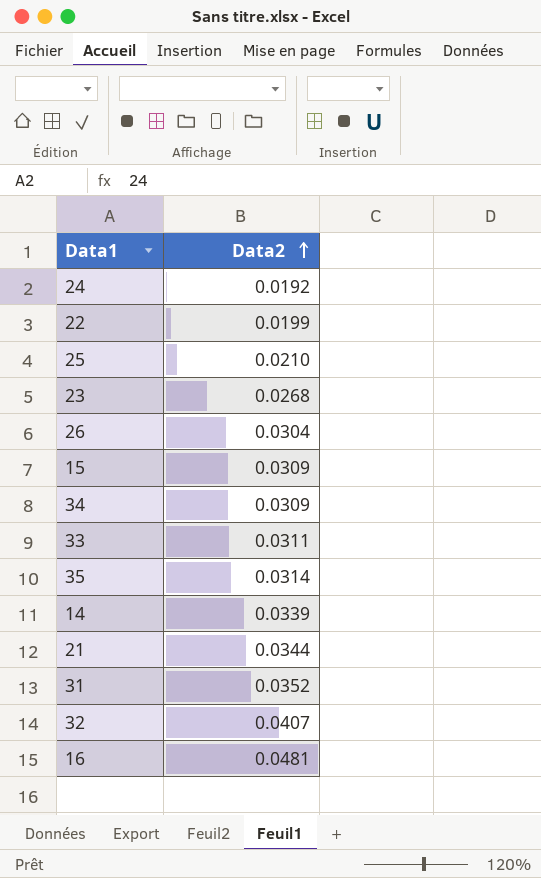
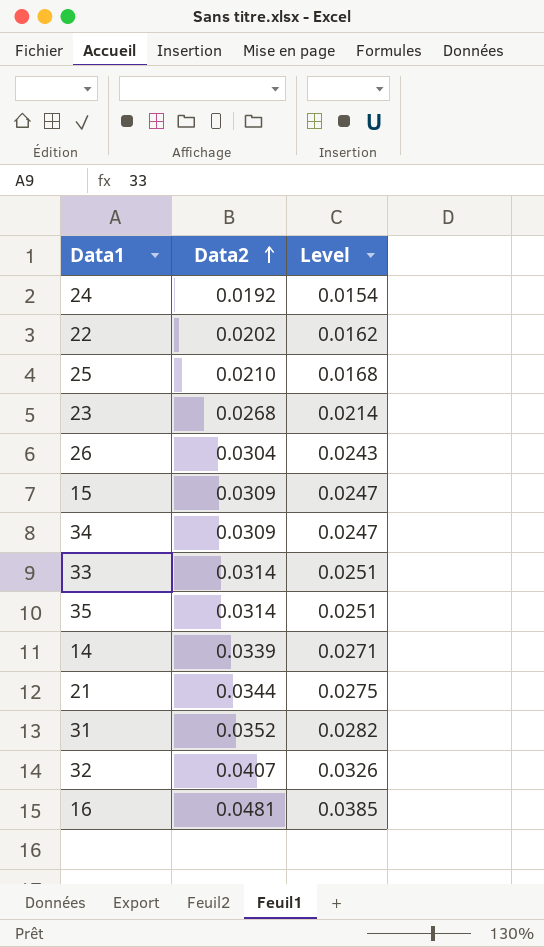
column Level | formula: none -> [Data2] * 0.8
22 | Data2: 0.0199 -> 0.0202
33 | Data2: 0.0311 -> 0.0314

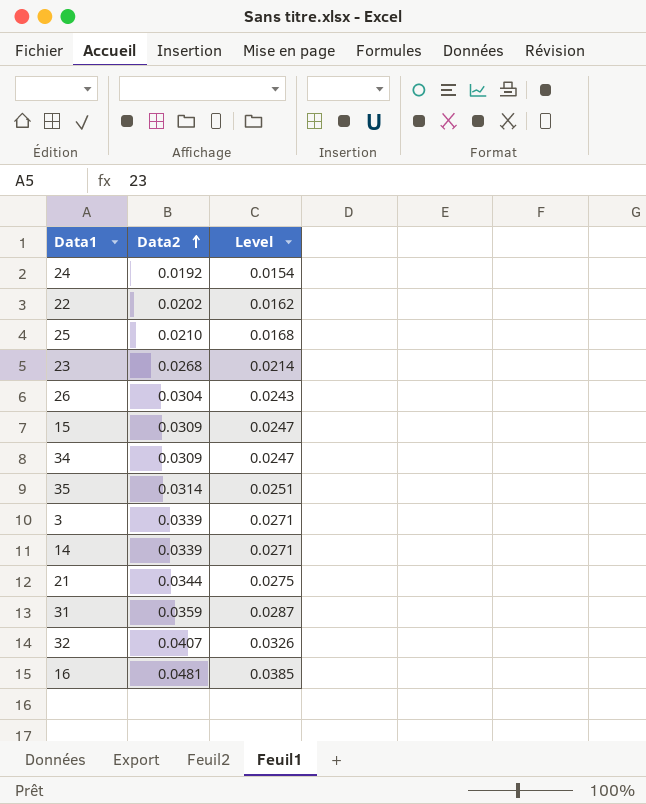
row 33: 0.0314 | 0.0251 -> none
row 3: none -> 0.0339 | 0.0271
31 | Data2: 0.0352 -> 0.0359
31 | Level: 0.0282 -> 0.0287

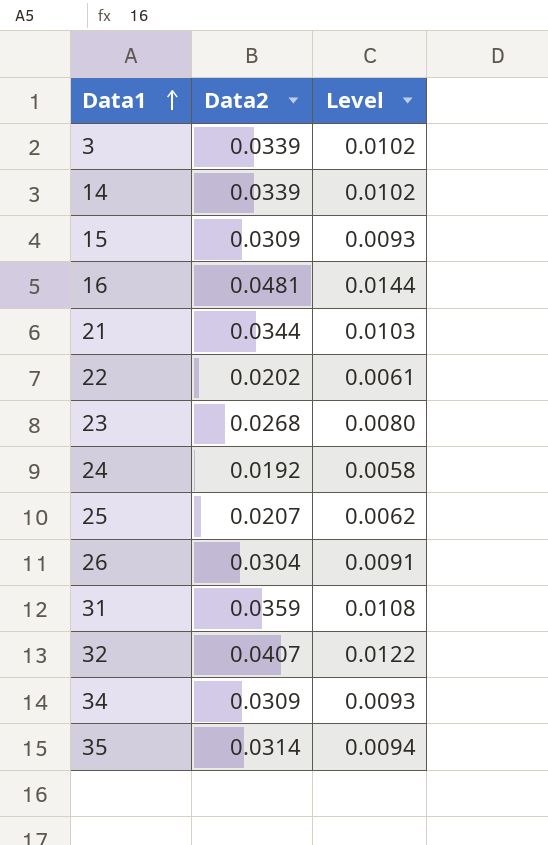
row order: Data2 ascending -> Data1 ascending
column Level | formula: [Data2] * 0.8 -> [Data2] * 0.3
25 | Data2: 0.0210 -> 0.0207

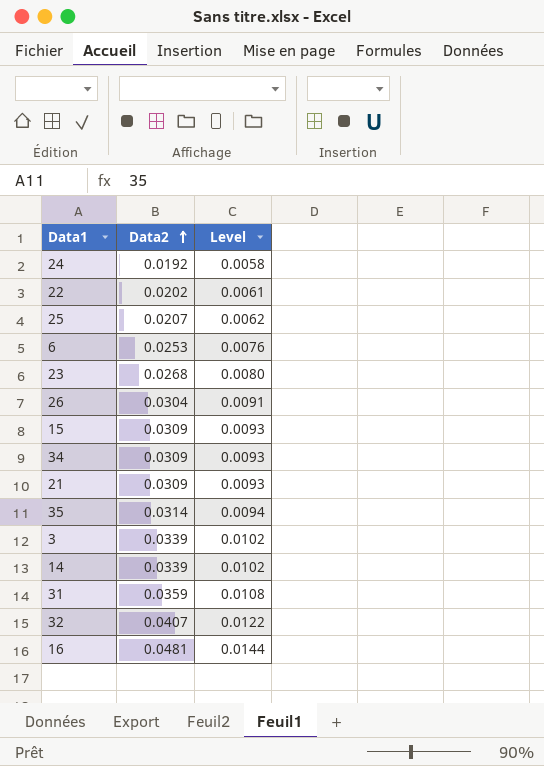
row order: Data1 ascending -> Data2 ascending
row 6: none -> 0.0253 | 0.0076
21 | Data2: 0.0344 -> 0.0309
21 | Level: 0.0103 -> 0.0093

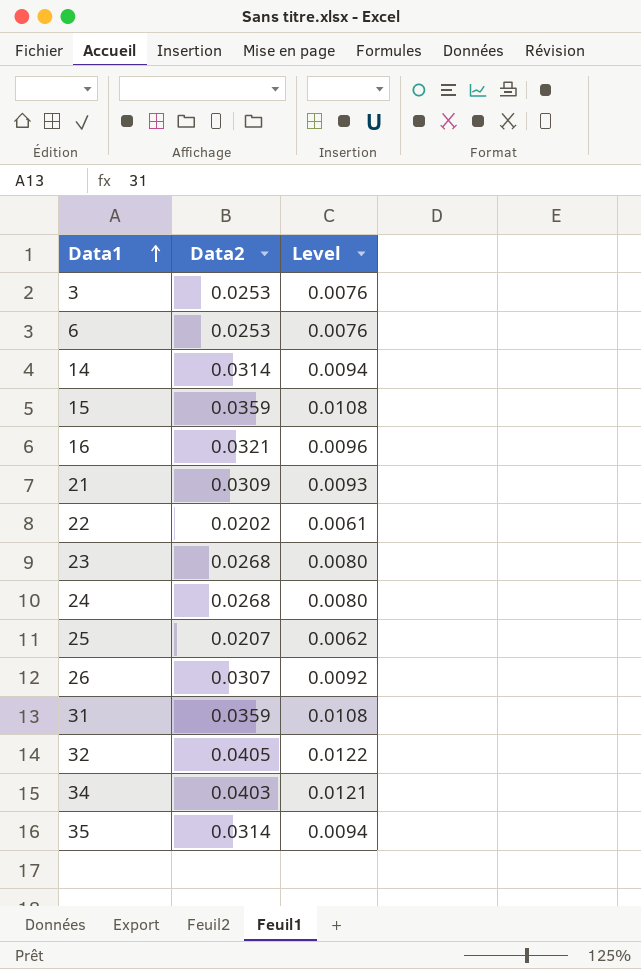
row order: Data2 ascending -> Data1 ascending
3 | Data2: 0.0339 -> 0.0253
3 | Level: 0.0102 -> 0.0076
14 | Data2: 0.0339 -> 0.0314
14 | Level: 0.0102 -> 0.0094
15 | Data2: 0.0309 -> 0.0359
15 | Level: 0.0093 -> 0.0108
16 | Data2: 0.0481 -> 0.0321
16 | Level: 0.0144 -> 0.0096
24 | Data2: 0.0192 -> 0.0268
24 | Level: 0.0058 -> 0.0080
26 | Data2: 0.0304 -> 0.0307
26 | Level: 0.0091 -> 0.0092
32 | Data2: 0.0407 -> 0.0405
34 | Data2: 0.0309 -> 0.0403
34 | Level: 0.0093 -> 0.0121

